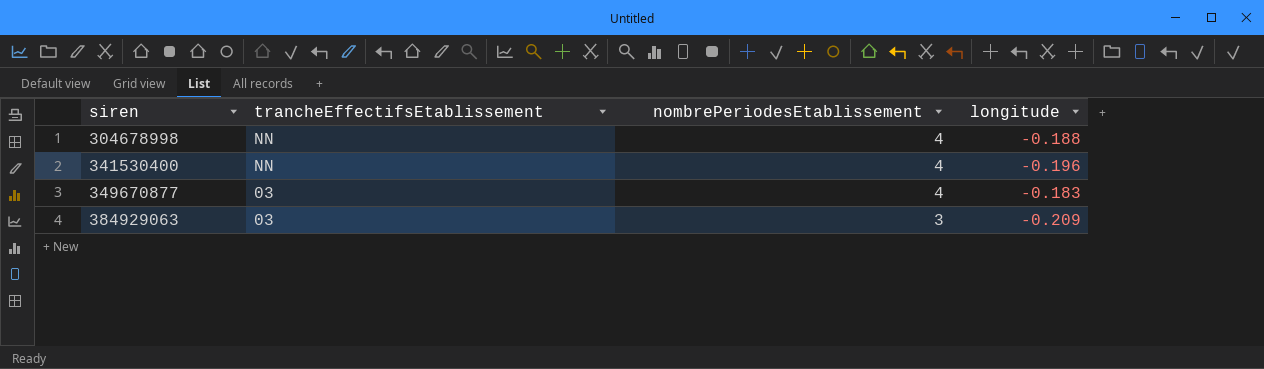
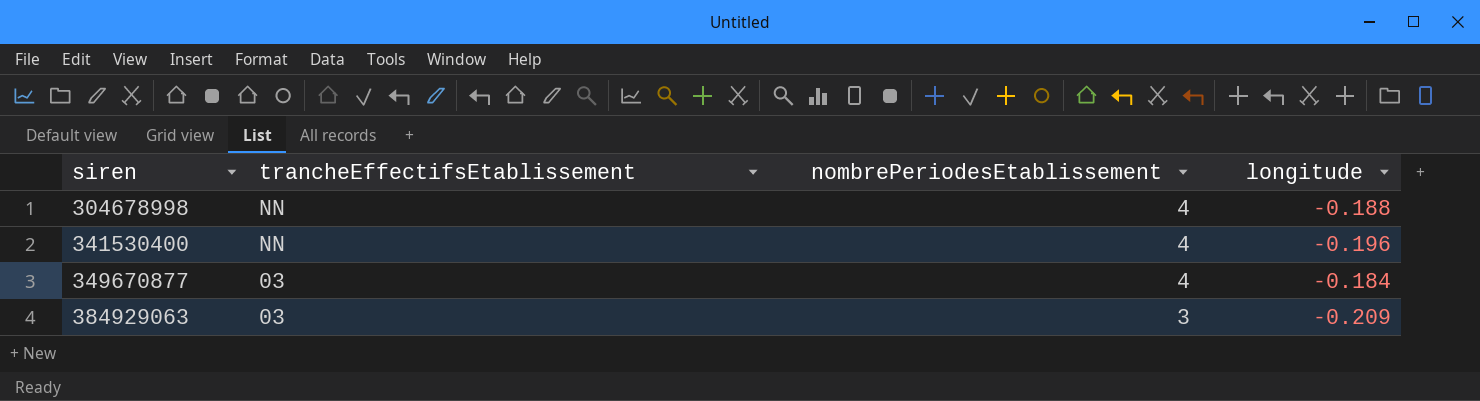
349670877 | longitude: -0.183 -> -0.184

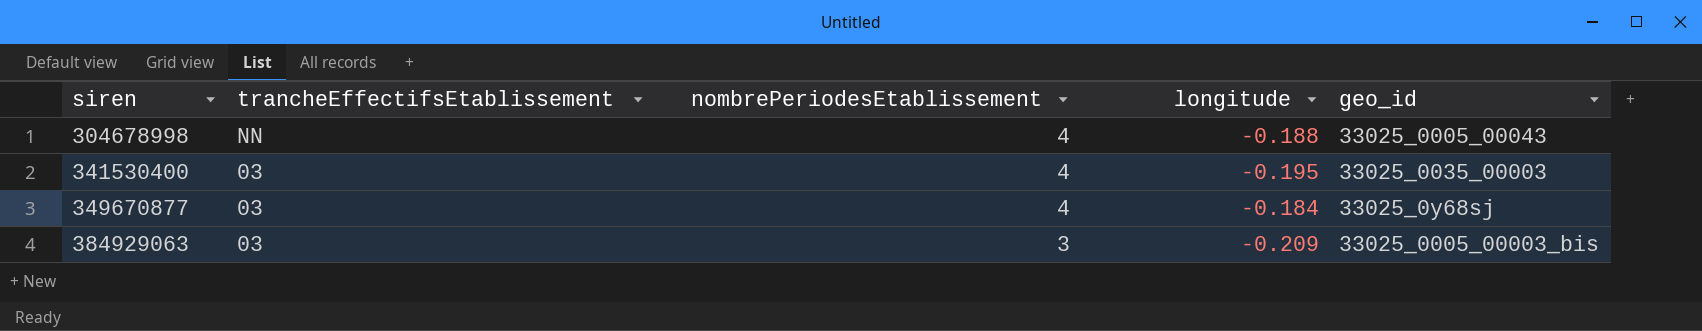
column geo_id | position: none -> 5
341530400 | trancheEffectifsEtablissement: NN -> 03
341530400 | longitude: -0.196 -> -0.195

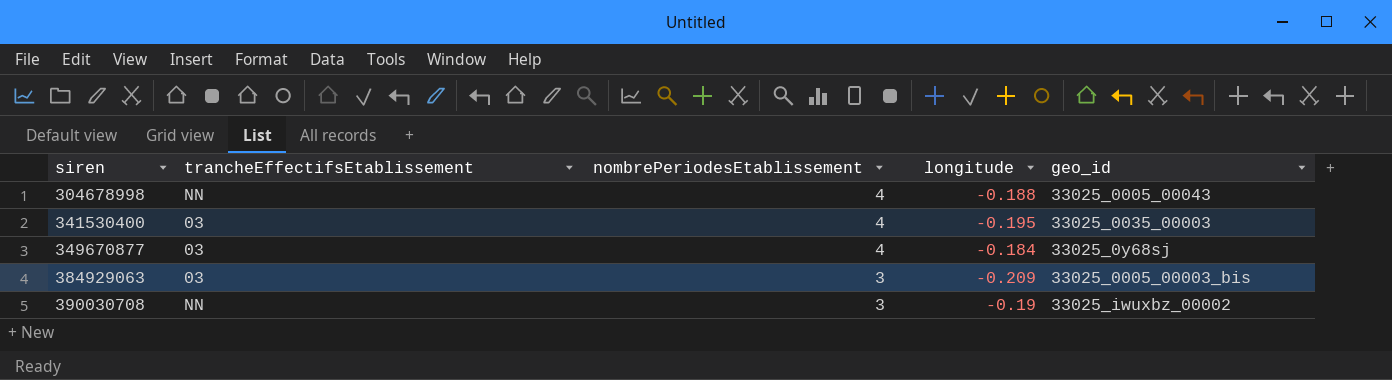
row 390030708: none -> NN | 3 | -0.19 | 33025_iwuxbz_00002

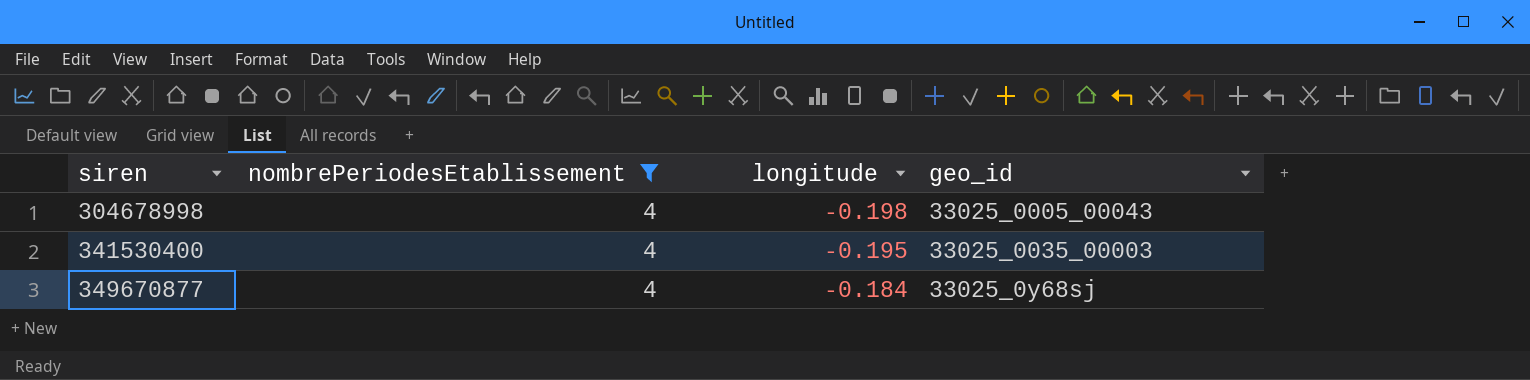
filter: none -> nombrePeriodesEtablissement = 4
column trancheEffectifsEtablissement | position: 2 -> none
304678998 | longitude: -0.188 -> -0.198

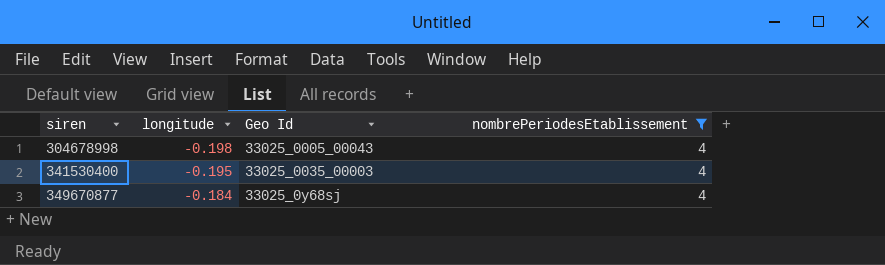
column name: geo_id -> Geo Id
column nombrePeriodesEtablissement | position: 2 -> 4

